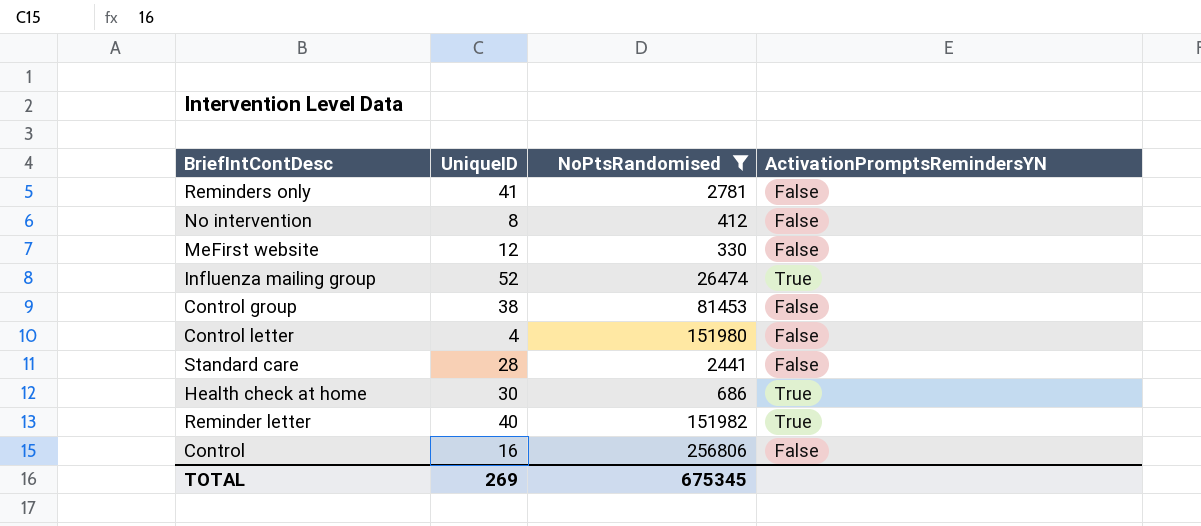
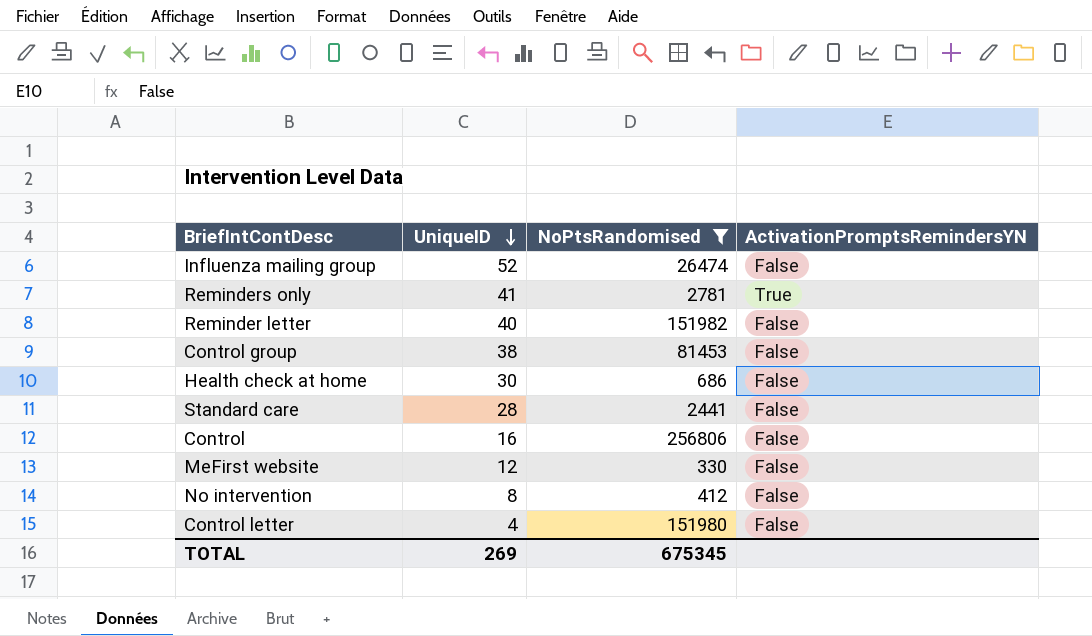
row order: none -> UniqueID descending
Influenza mailing group | ActivationPromptsRemindersYN: True -> False
Reminders only | ActivationPromptsRemindersYN: False -> True
Reminder letter | ActivationPromptsRemindersYN: True -> False
Health check at home | ActivationPromptsRemindersYN: True -> False

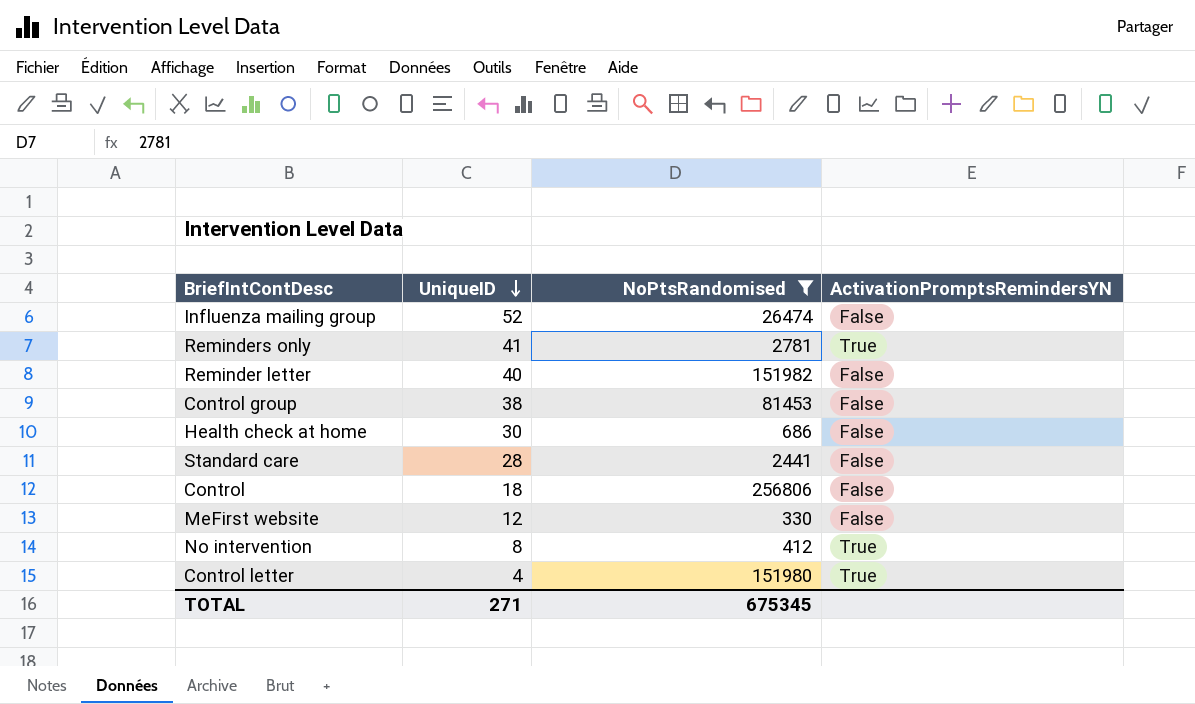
Control | UniqueID: 16 -> 18
No intervention | ActivationPromptsRemindersYN: False -> True
Control letter | ActivationPromptsRemindersYN: False -> True
TOTAL | UniqueID: 269 -> 271

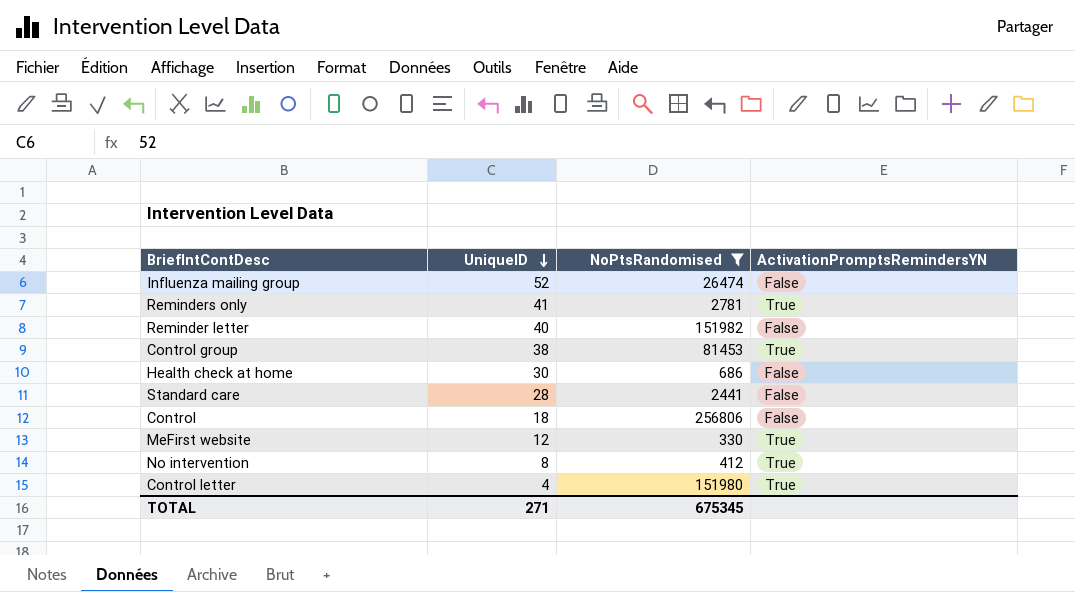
Control group | ActivationPromptsRemindersYN: False -> True
MeFirst website | ActivationPromptsRemindersYN: False -> True

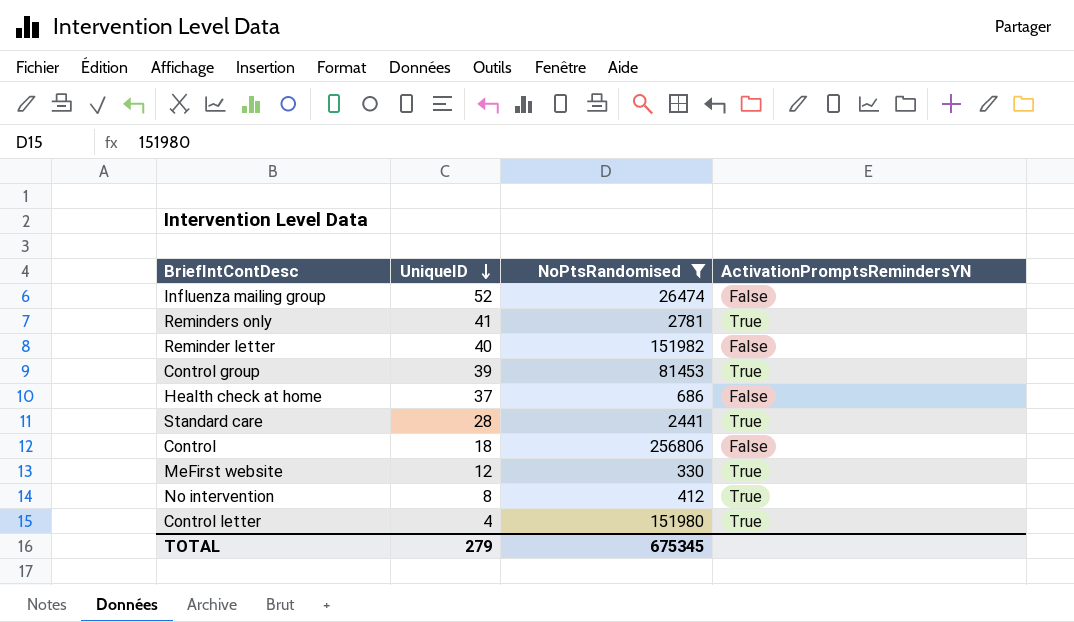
Control group | UniqueID: 38 -> 39
Health check at home | UniqueID: 30 -> 37
Standard care | ActivationPromptsRemindersYN: False -> True
TOTAL | UniqueID: 271 -> 279

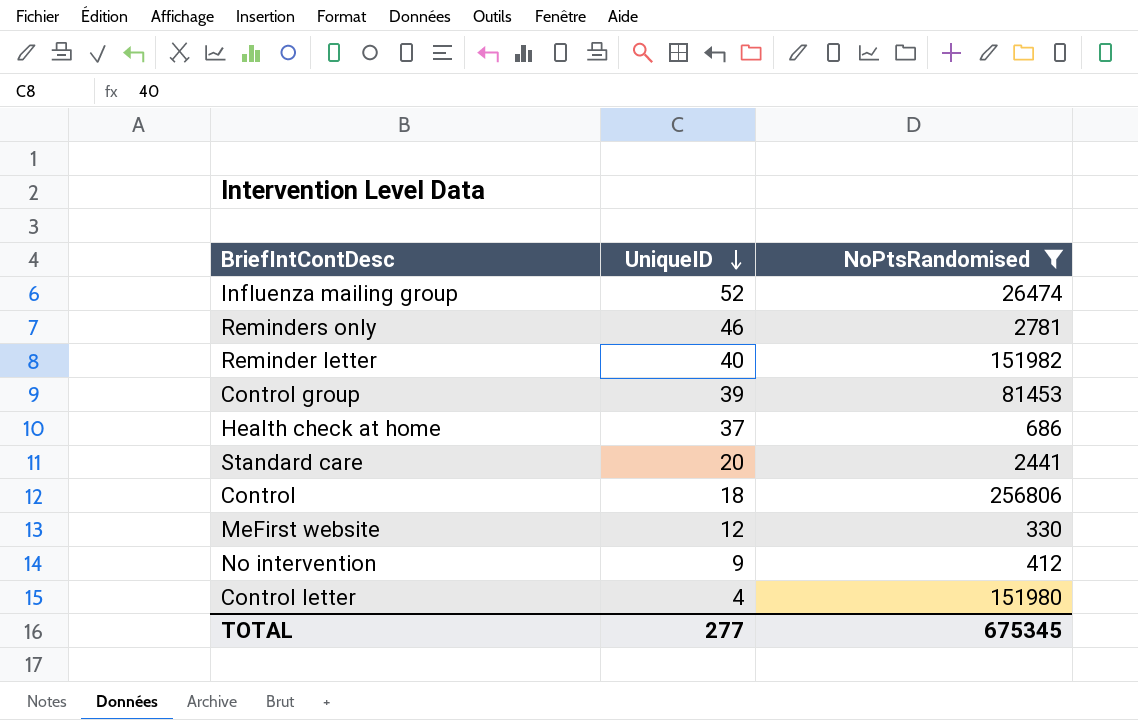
column ActivationPromptsRemindersYN | position: 4 -> none
Reminders only | UniqueID: 41 -> 46
Standard care | UniqueID: 28 -> 20
No intervention | UniqueID: 8 -> 9
TOTAL | UniqueID: 279 -> 277

